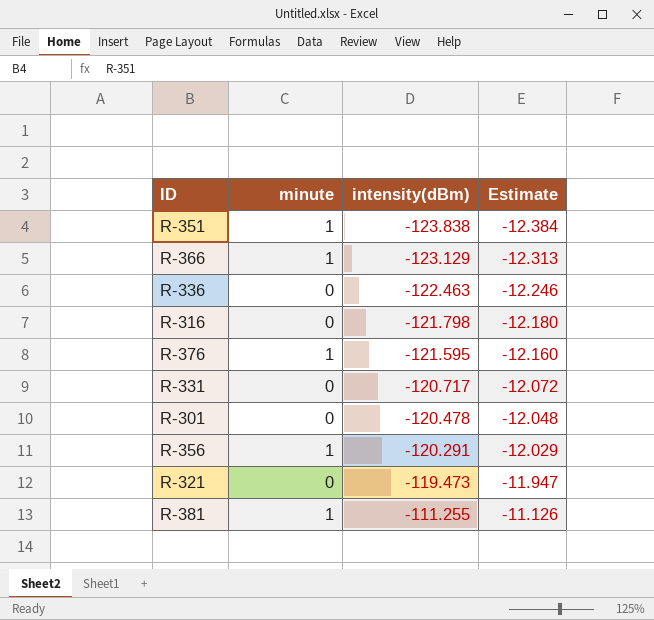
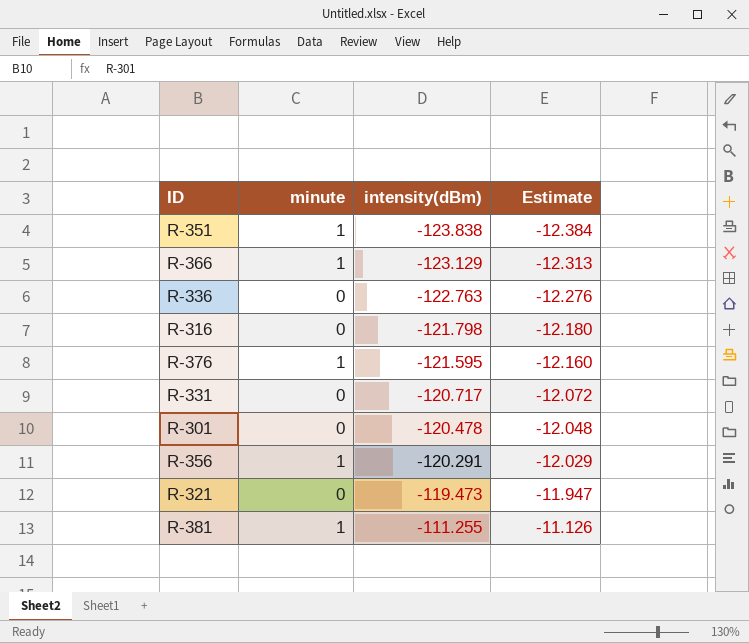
R-336 | intensity(dBm): -122.463 -> -122.763
R-336 | Estimate: -12.246 -> -12.276

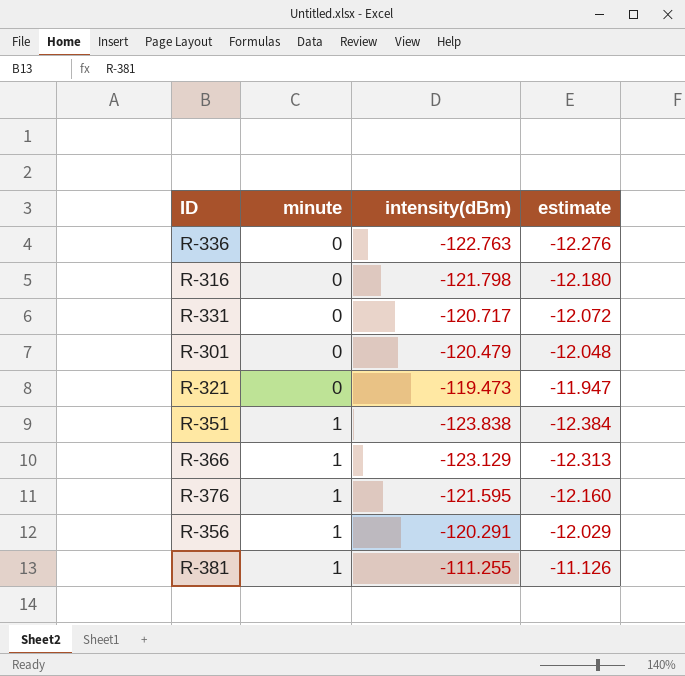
row order: intensity(dBm) ascending -> minute ascending
column name: Estimate -> estimate
R-301 | intensity(dBm): -120.478 -> -120.479

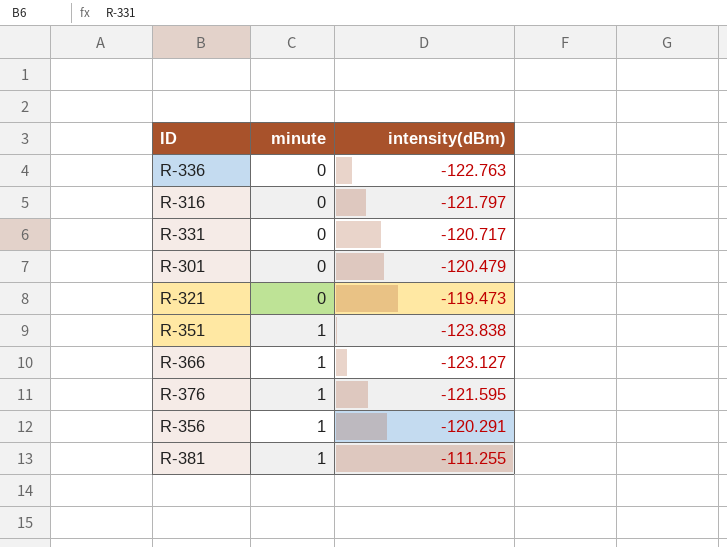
column estimate | formula: [intensity(dBm)] * 0.1 -> none
R-316 | intensity(dBm): -121.798 -> -121.797
R-366 | intensity(dBm): -123.129 -> -123.127

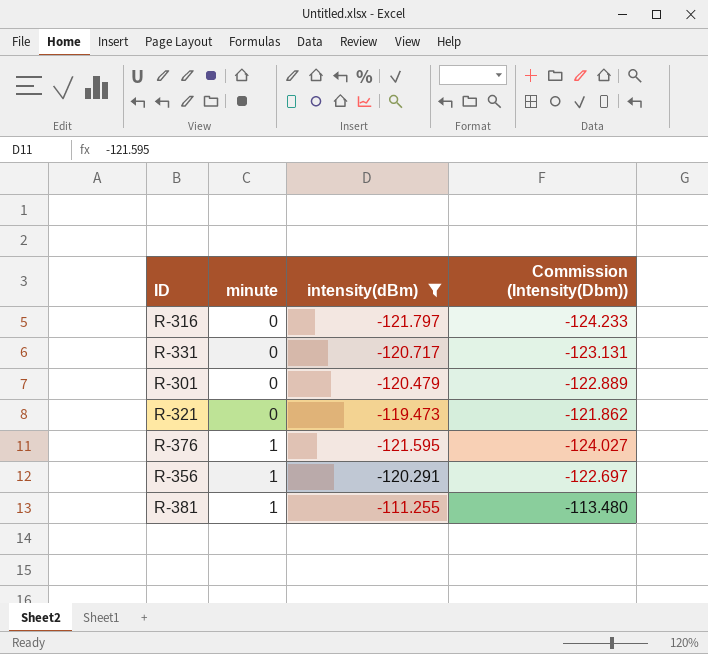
filter: none -> intensity(dBm) >= -121.797
column Commission (Intensity(Dbm)) | formula: none -> [intensity(dBm)] * 1.02

